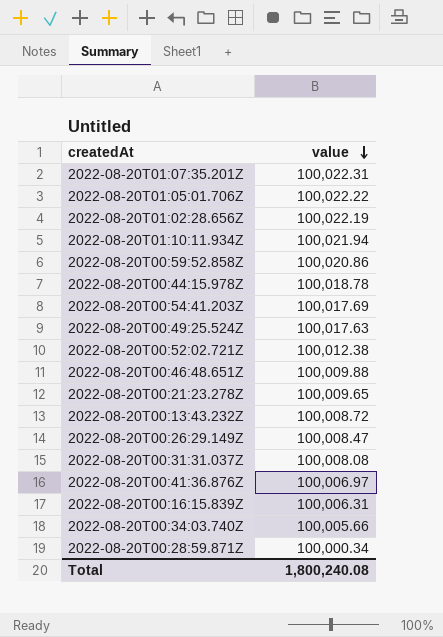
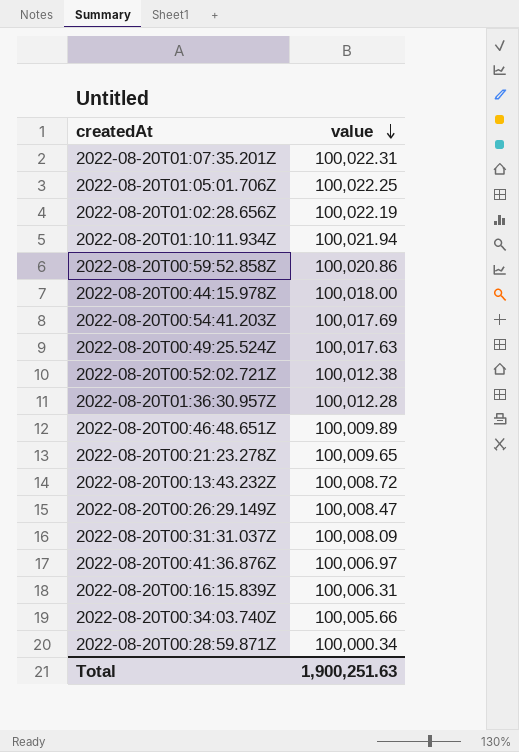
2022-08-20T01:05:01.706Z | value: 100,022.22 -> 100,022.25
2022-08-20T00:44:15.978Z | value: 100,018.78 -> 100,018.00
row 2022-08-20T01:36:30.957Z: none -> 100,012.28
2022-08-20T00:46:48.651Z | value: 100,009.88 -> 100,009.89
2022-08-20T00:31:31.037Z | value: 100,008.08 -> 100,008.09
Total | value: 1,800,240.08 -> 1,900,251.63

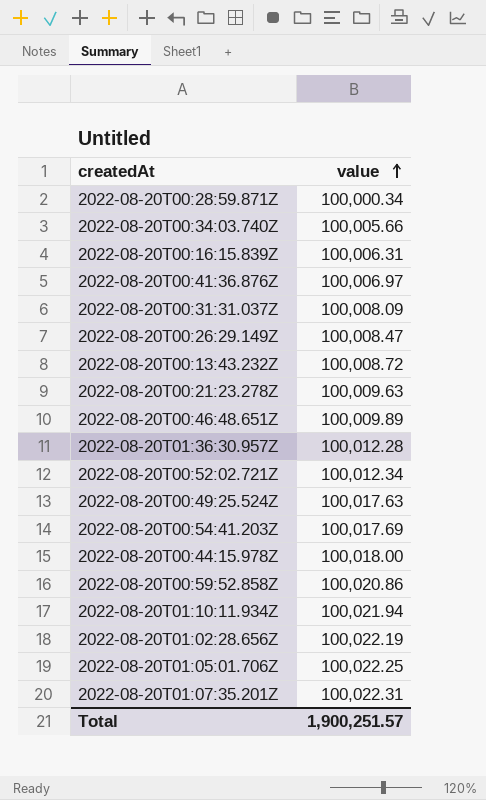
row order: value descending -> value ascending
2022-08-20T00:21:23.278Z | value: 100,009.65 -> 100,009.63
2022-08-20T00:52:02.721Z | value: 100,012.38 -> 100,012.34
Total | value: 1,900,251.63 -> 1,900,251.57

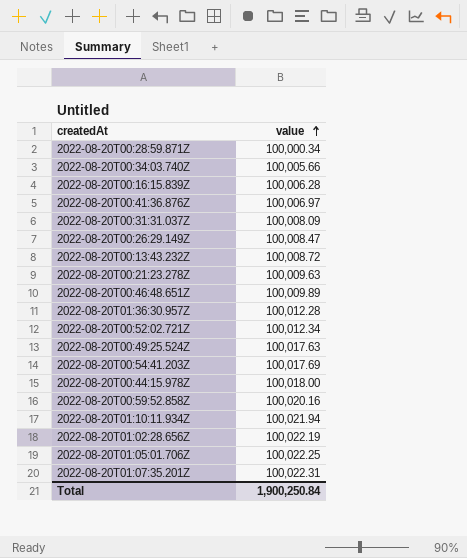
2022-08-20T00:16:15.839Z | value: 100,006.31 -> 100,006.28
2022-08-20T00:59:52.858Z | value: 100,020.86 -> 100,020.16
Total | value: 1,900,251.57 -> 1,900,250.84

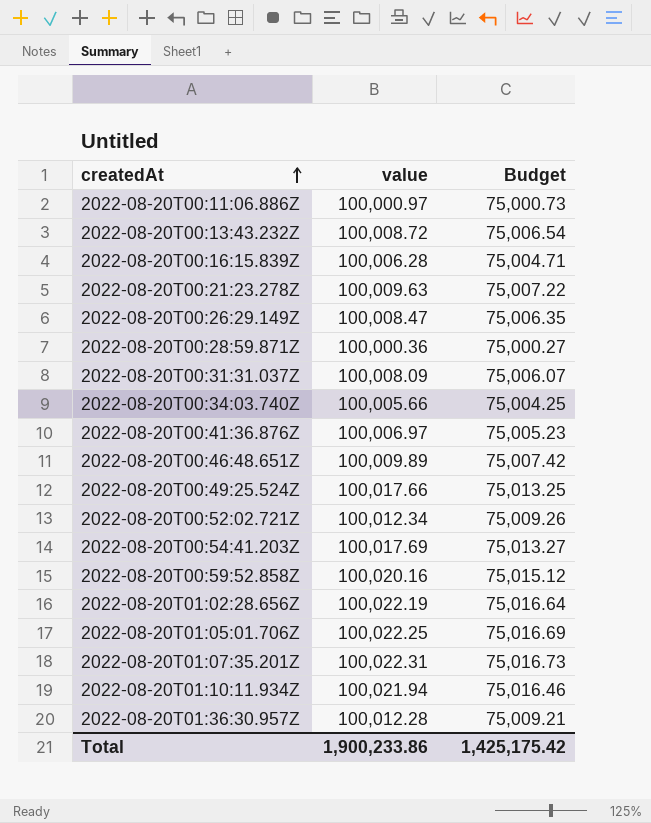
row order: value ascending -> createdAt ascending
column Budget | formula: none -> [value] * 0.75
row 2022-08-20T00:44:15.978Z: 100,018.00 -> none
row 2022-08-20T00:11:06.886Z: none -> 100,000.97 | 75,000.73
2022-08-20T00:28:59.871Z | value: 100,000.34 -> 100,000.36
2022-08-20T00:49:25.524Z | value: 100,017.63 -> 100,017.66
Total | value: 1,900,250.84 -> 1,900,233.86

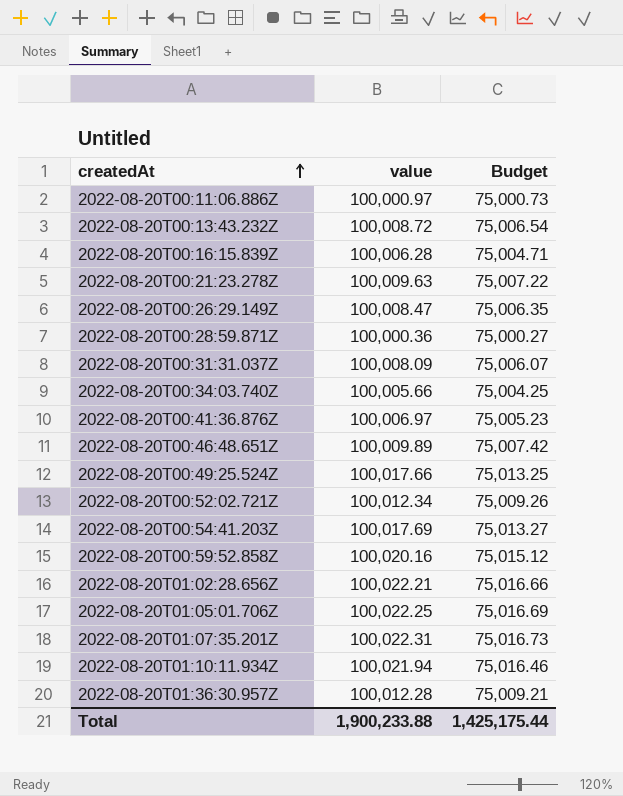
2022-08-20T01:02:28.656Z | value: 100,022.19 -> 100,022.21
2022-08-20T01:02:28.656Z | Budget: 75,016.64 -> 75,016.66
Total | value: 1,900,233.86 -> 1,900,233.88
Total | Budget: 1,425,175.42 -> 1,425,175.44

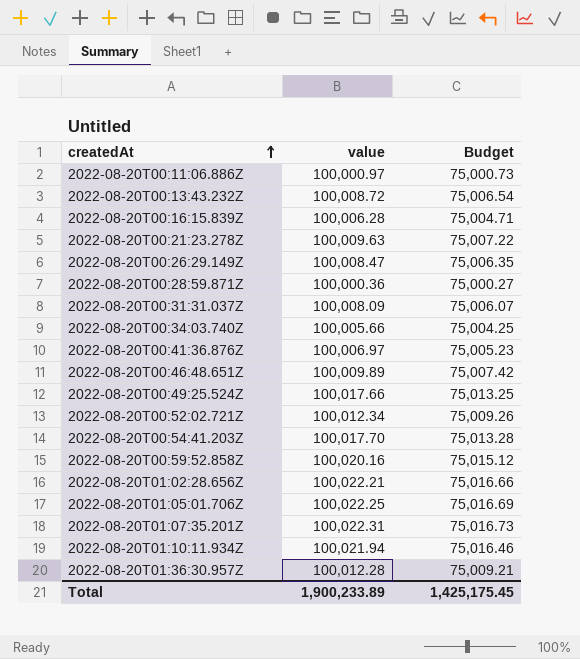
2022-08-20T00:54:41.203Z | value: 100,017.69 -> 100,017.70
2022-08-20T00:54:41.203Z | Budget: 75,013.27 -> 75,013.28
Total | value: 1,900,233.88 -> 1,900,233.89
Total | Budget: 1,425,175.44 -> 1,425,175.45

